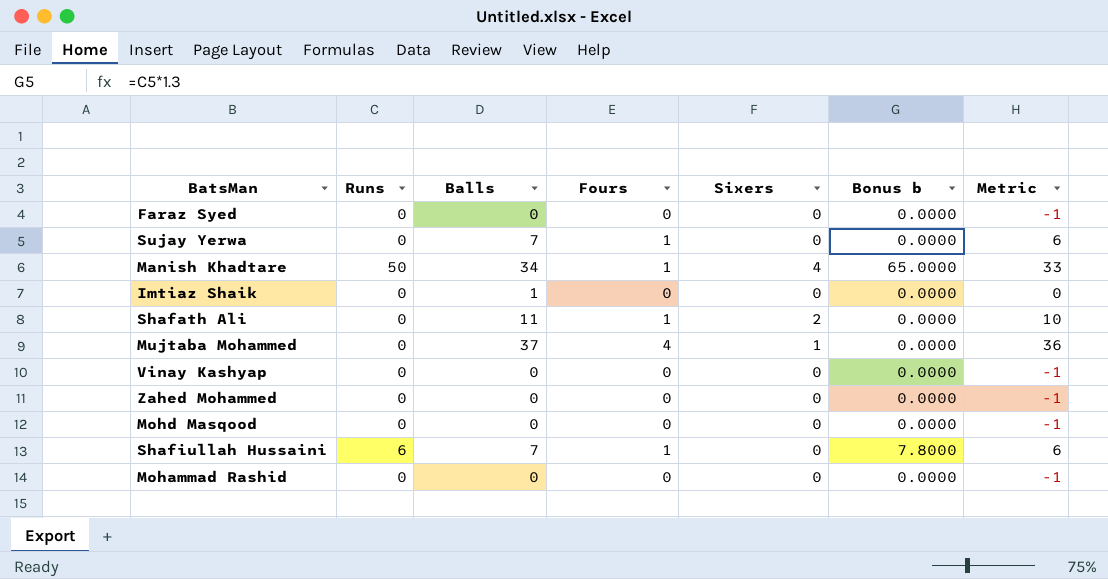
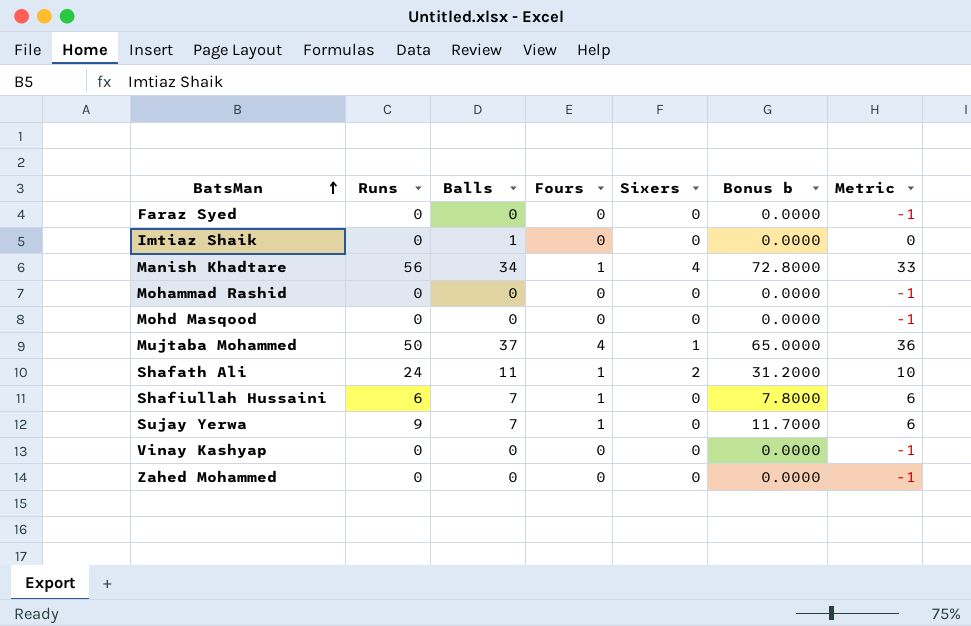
row order: none -> BatsMan ascending
Manish Khadtare | Runs: 50 -> 56
Manish Khadtare | Bonus b: 65.0000 -> 72.8000
Mujtaba Mohammed | Runs: 0 -> 50
Mujtaba Mohammed | Bonus b: 0.0000 -> 65.0000
Shafath Ali | Runs: 0 -> 24
Shafath Ali | Bonus b: 0.0000 -> 31.2000
Sujay Yerwa | Runs: 0 -> 9
Sujay Yerwa | Bonus b: 0.0000 -> 11.7000

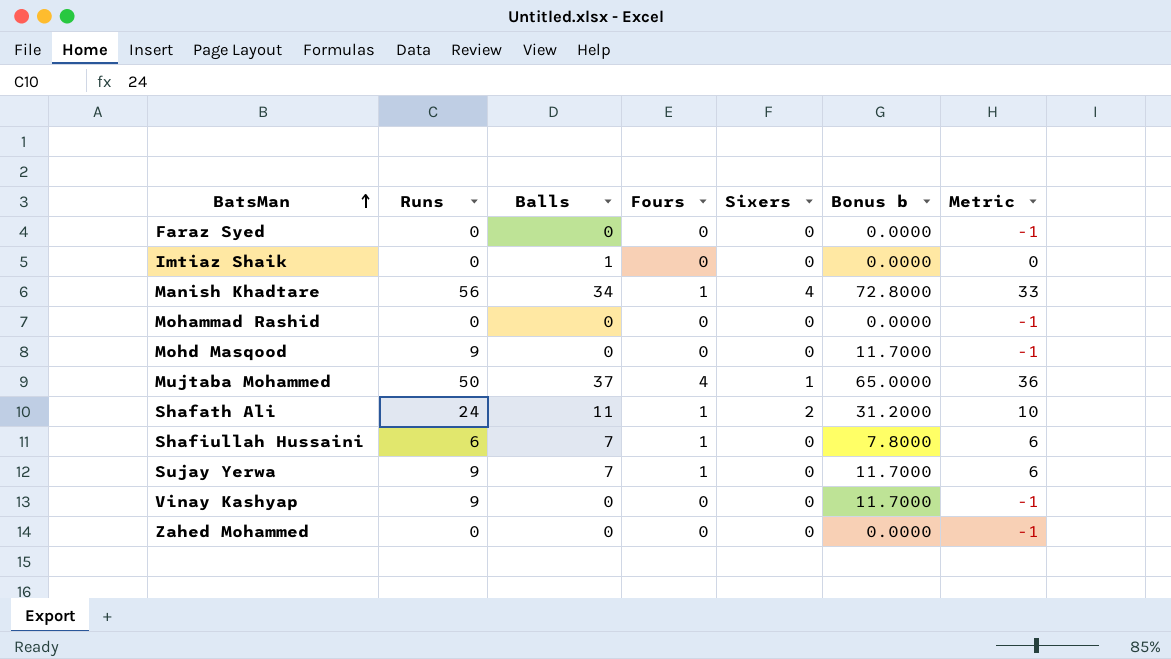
Mohd Masqood | Runs: 0 -> 9
Mohd Masqood | Bonus b: 0.0000 -> 11.7000
Vinay Kashyap | Runs: 0 -> 9
Vinay Kashyap | Bonus b: 0.0000 -> 11.7000

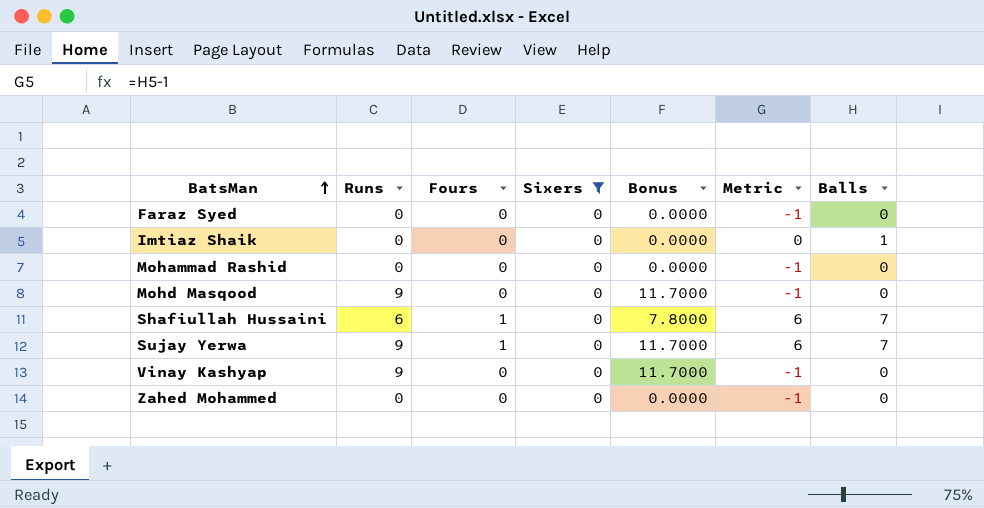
filter: none -> Sixers = 0
column name: Bonus b -> Bonus
column Balls | position: 3 -> 7

